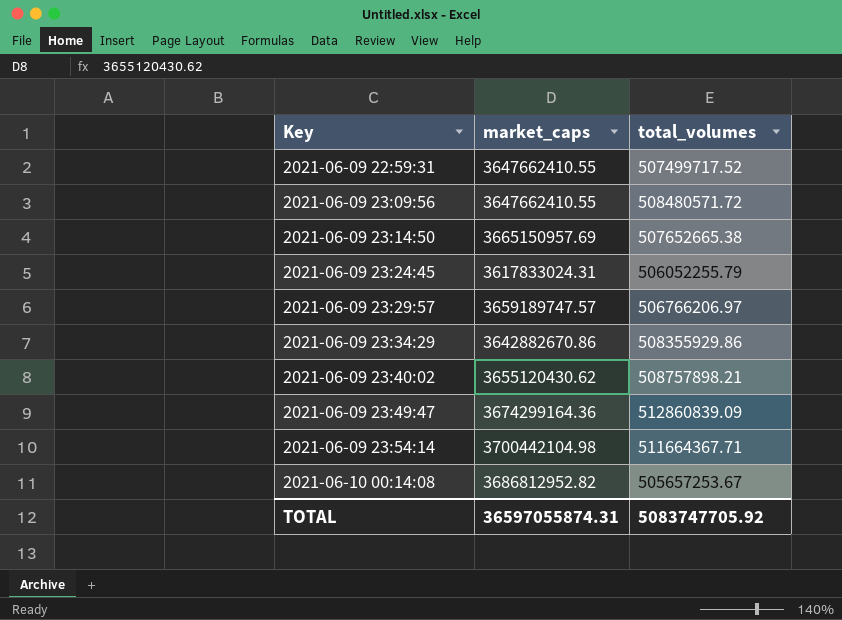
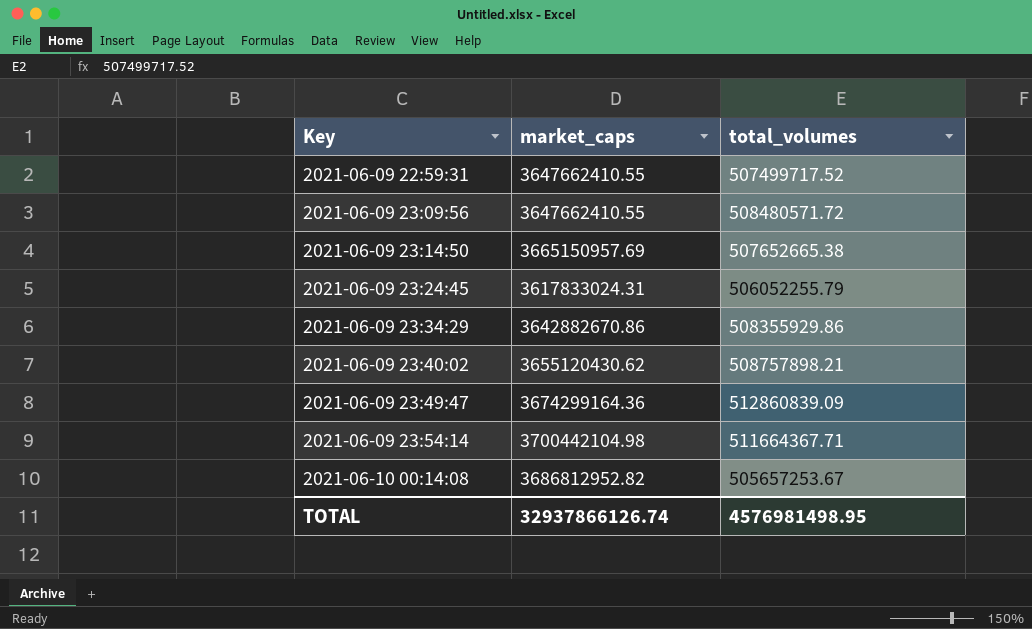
row 2021-06-09 23:29:57: 3659189747.57 | 506766206.97 -> none
TOTAL | market_caps: 36597055874.31 -> 32937866126.74
TOTAL | total_volumes: 5083747705.92 -> 4576981498.95

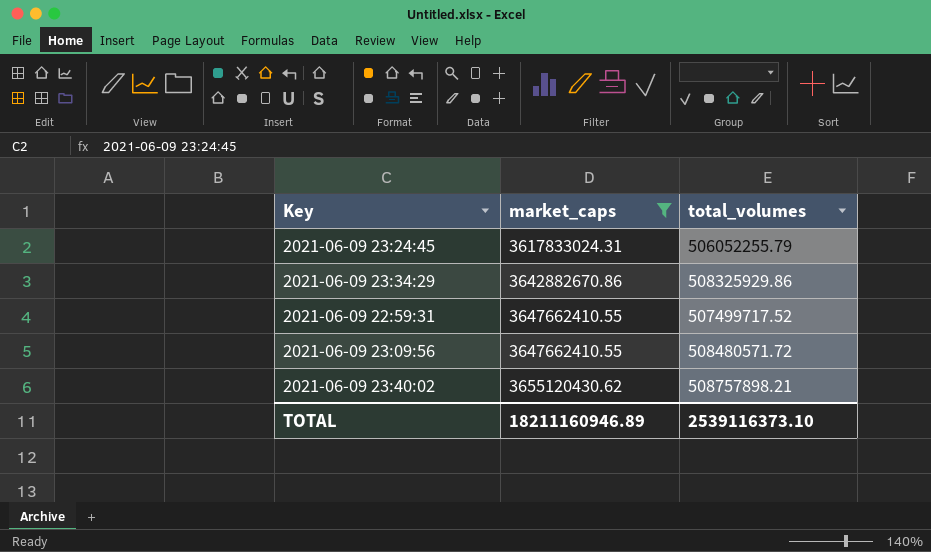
filter: none -> market_caps <= 3655120430.62
row order: Key ascending -> market_caps ascending
2021-06-09 23:34:29 | total_volumes: 508355929.86 -> 508325929.86
TOTAL | market_caps: 32937866126.74 -> 18211160946.89
TOTAL | total_volumes: 4576981498.95 -> 2539116373.10

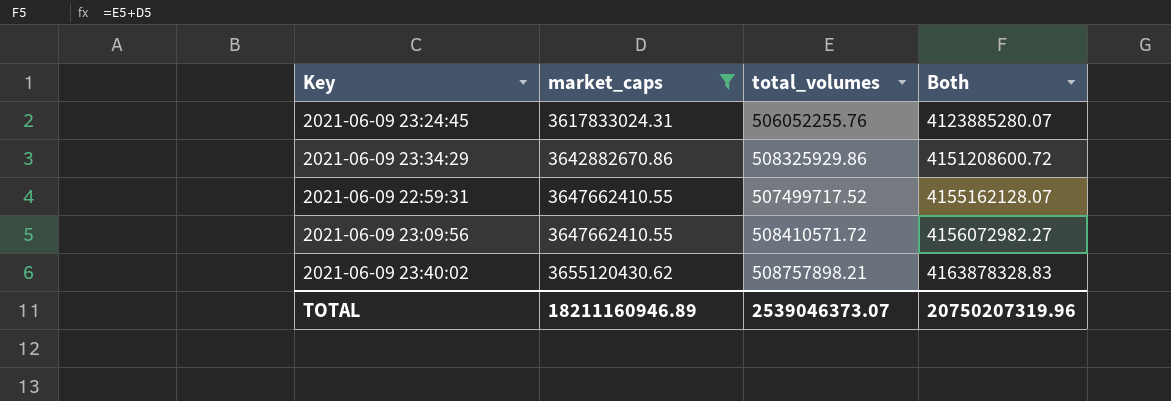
column Both | formula: none -> [market_caps] + [total_volumes]
2021-06-09 23:24:45 | total_volumes: 506052255.79 -> 506052255.76
2021-06-09 23:09:56 | total_volumes: 508480571.72 -> 508410571.72
TOTAL | total_volumes: 2539116373.10 -> 2539046373.07

